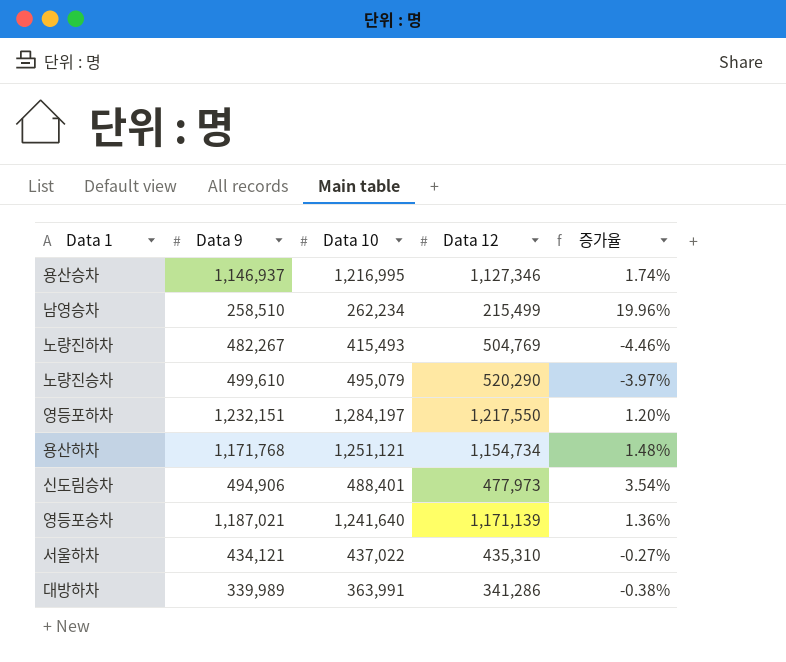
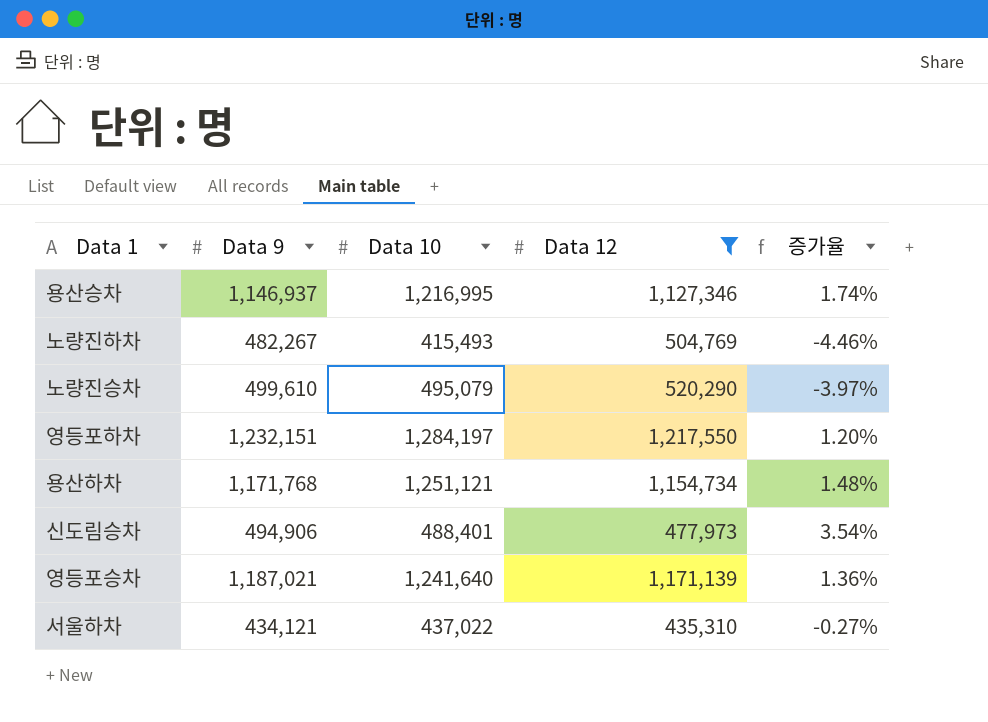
filter: none -> Data 12 >= 435,310

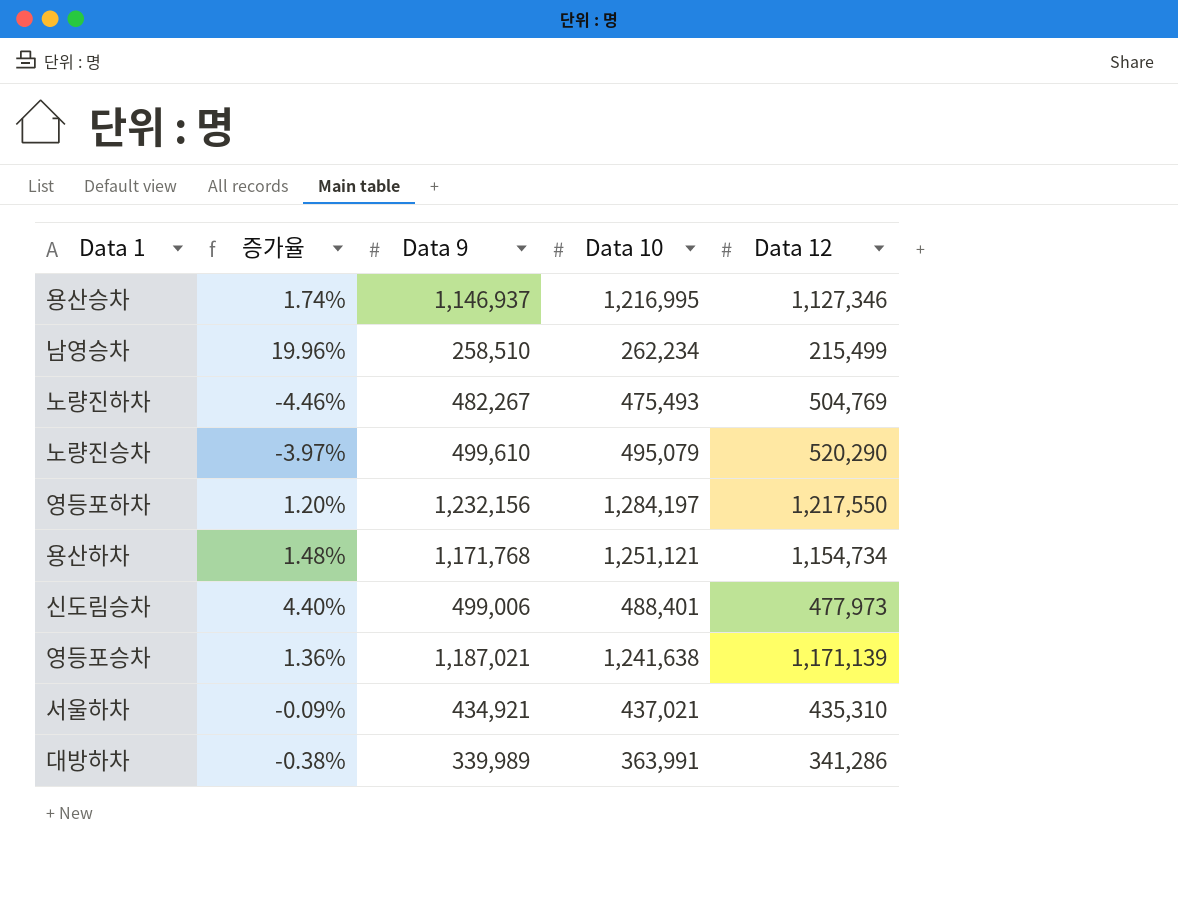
filter: Data 12 >= 435,310 -> none
column 증가율 | position: 5 -> 2
노량진하차 | Data 10: 415,493 -> 475,493
영등포하차 | Data 9: 1,232,151 -> 1,232,156
신도림승차 | 증가율: 3.54% -> 4.40%
신도림승차 | Data 9: 494,906 -> 499,006
영등포승차 | Data 10: 1,241,640 -> 1,241,638
서울하차 | 증가율: -0.27% -> -0.09%
서울하차 | Data 9: 434,121 -> 434,921
서울하차 | Data 10: 437,022 -> 437,021

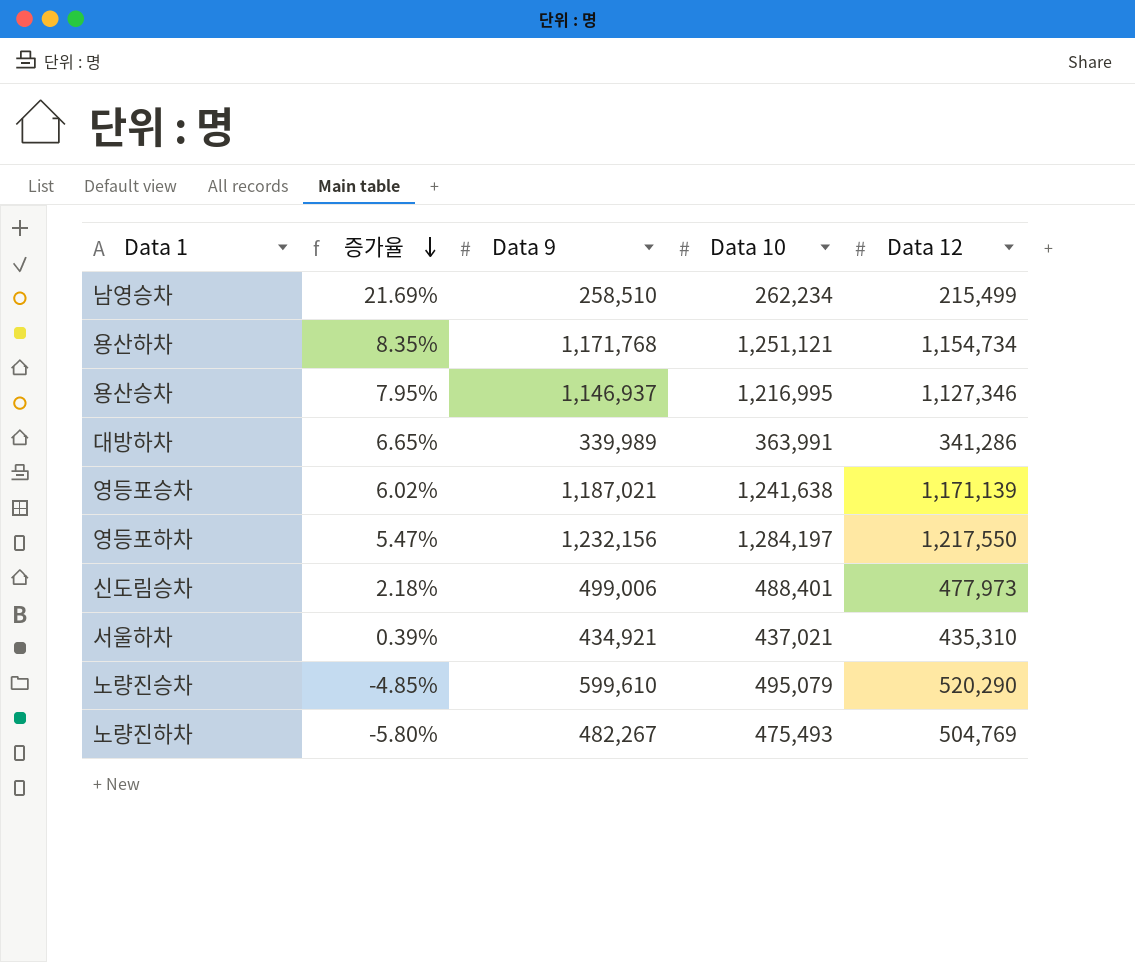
row order: none -> 증가율 descending
column 증가율 | formula: ([Data 9] - [Data 12]) / [Data 12] -> ([Data 10] - [Data 12]) / [Data 12]
노량진승차 | Data 9: 499,610 -> 599,610

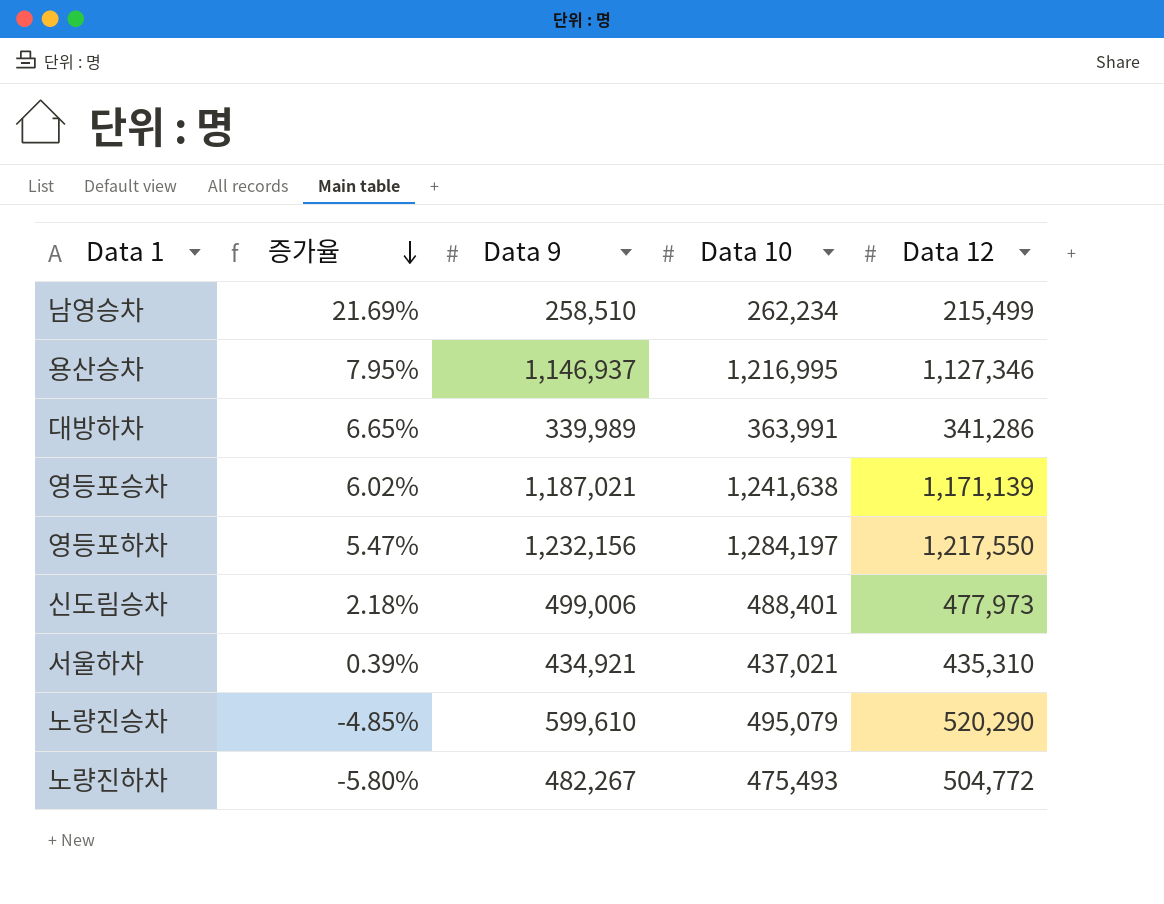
row 용산하차: 8.35% | 1,171,768 | 1,251,121 | 1,154,734 -> none
노량진하차 | Data 12: 504,769 -> 504,772

